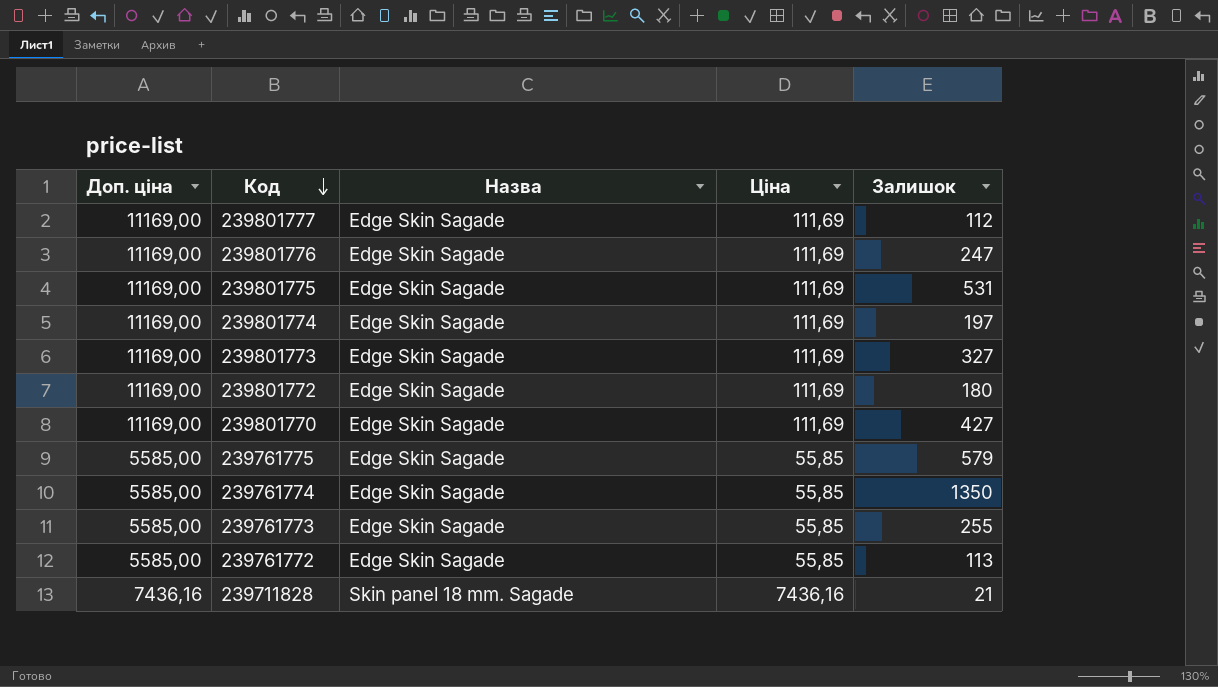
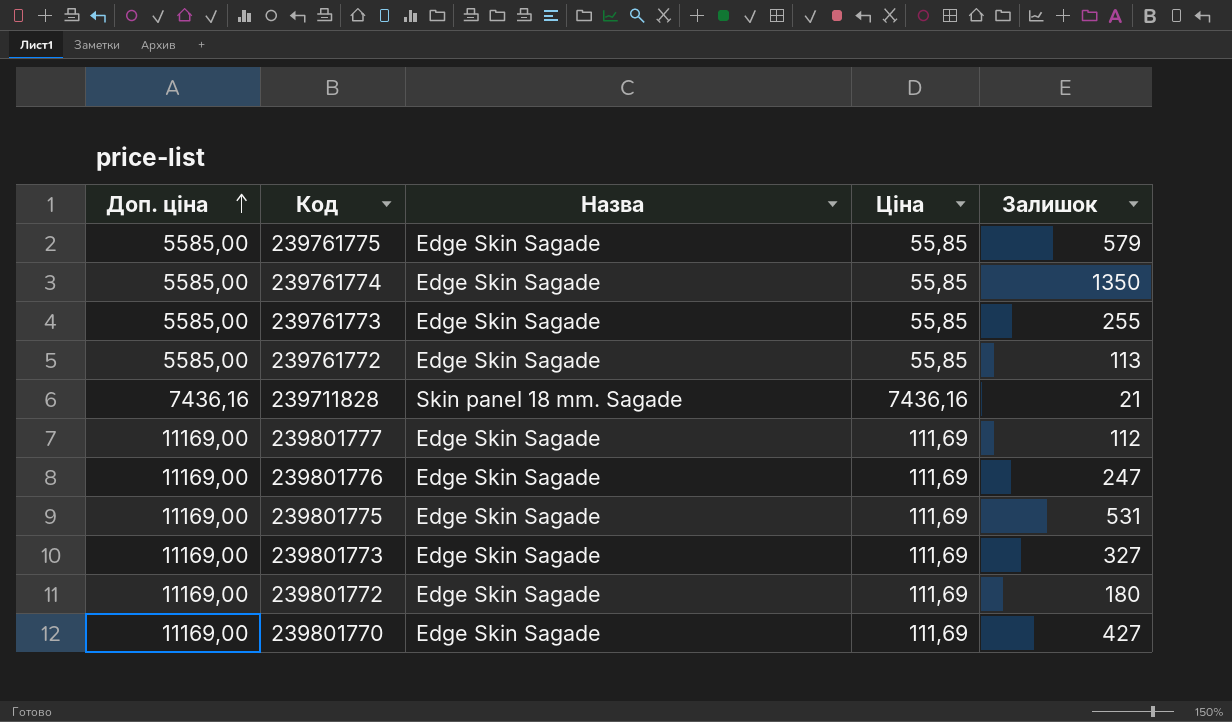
row order: Код descending -> Доп. ціна ascending
row 239801774: 11169,00 | Edge Skin Sagade | 111,69 | 197 -> none

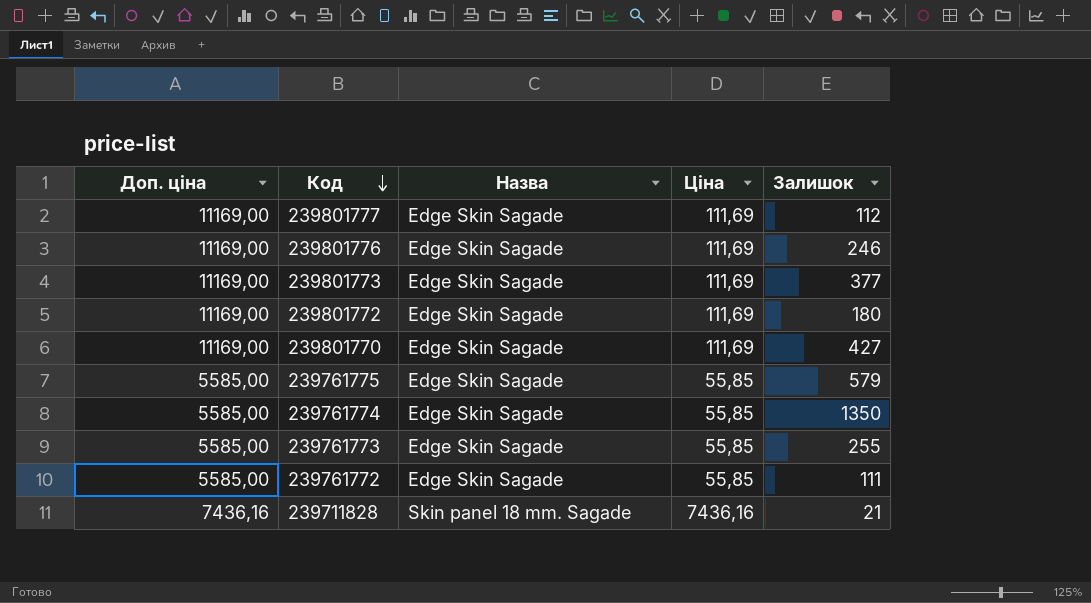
row order: Доп. ціна ascending -> Код descending
row 239801775: 11169,00 | Edge Skin Sagade | 111,69 | 531 -> none
239801776 | Залишок: 247 -> 246
239801773 | Залишок: 327 -> 377
239761772 | Залишок: 113 -> 111

